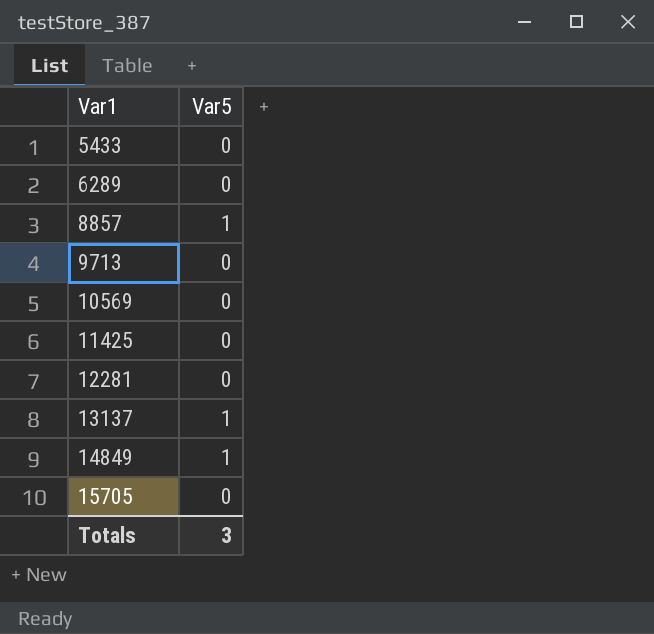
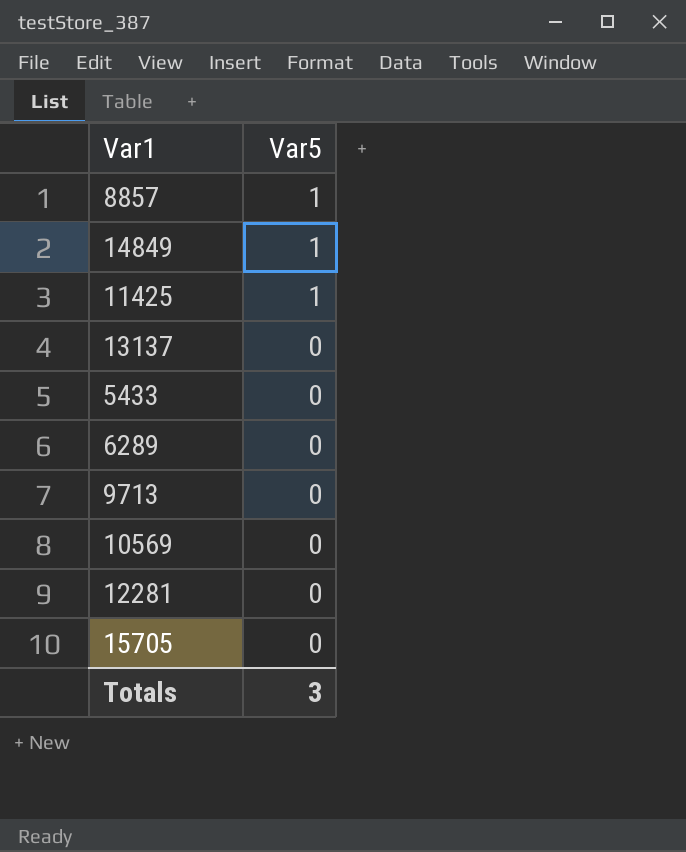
row order: Var1 ascending -> Var5 descending
11425 | Var5: 0 -> 1
13137 | Var5: 1 -> 0

